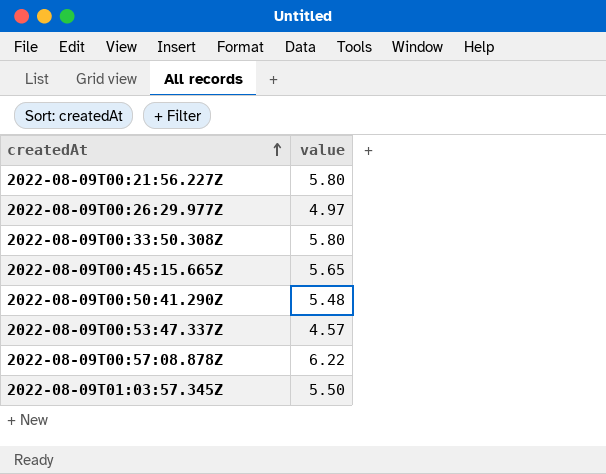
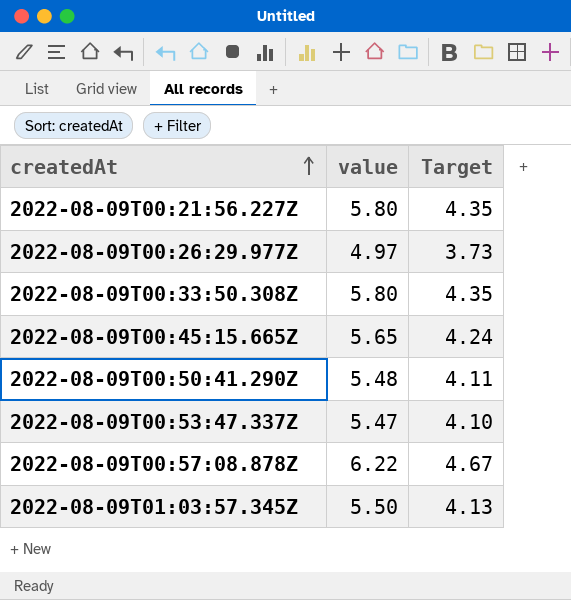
column Target | formula: none -> [value] * 0.75
2022-08-09T00:53:47.337Z | value: 4.57 -> 5.47

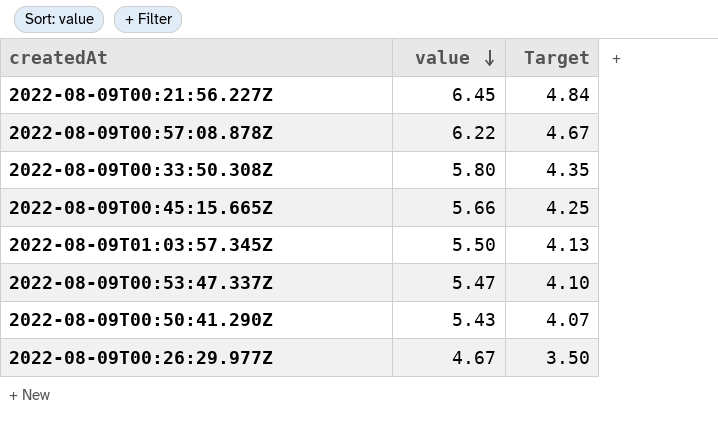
row order: createdAt ascending -> value descending
2022-08-09T00:21:56.227Z | value: 5.80 -> 6.45
2022-08-09T00:21:56.227Z | Target: 4.35 -> 4.84
2022-08-09T00:45:15.665Z | value: 5.65 -> 5.66
2022-08-09T00:45:15.665Z | Target: 4.24 -> 4.25
2022-08-09T00:50:41.290Z | value: 5.48 -> 5.43
2022-08-09T00:50:41.290Z | Target: 4.11 -> 4.07
2022-08-09T00:26:29.977Z | value: 4.97 -> 4.67
2022-08-09T00:26:29.977Z | Target: 3.73 -> 3.50

